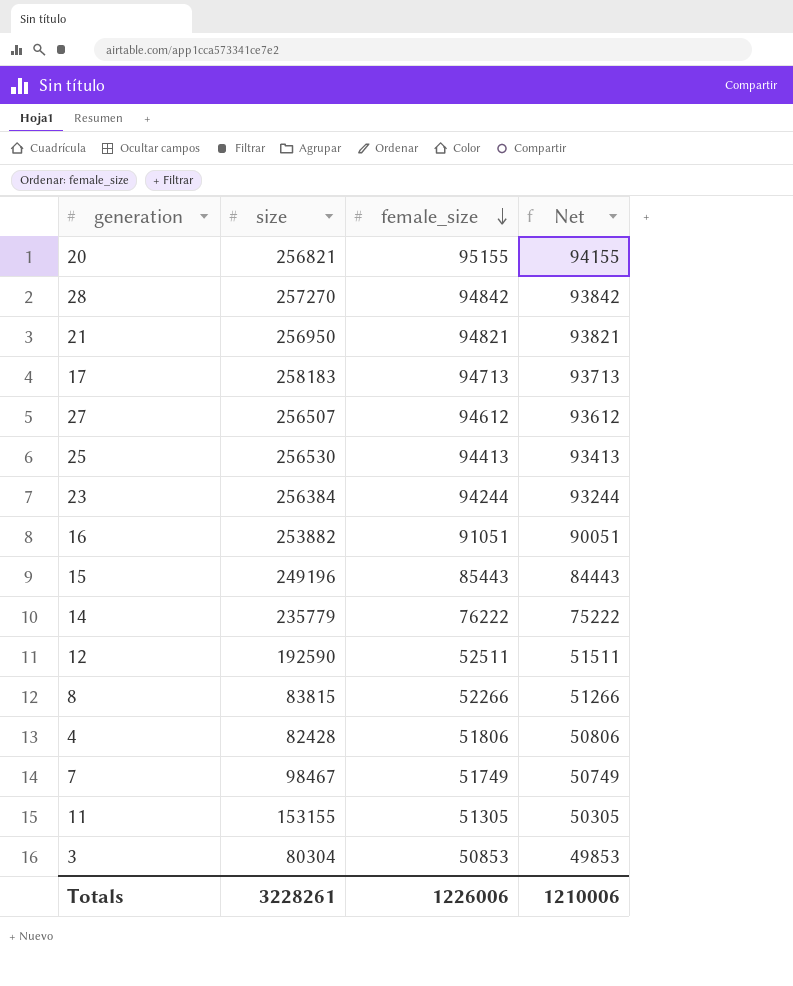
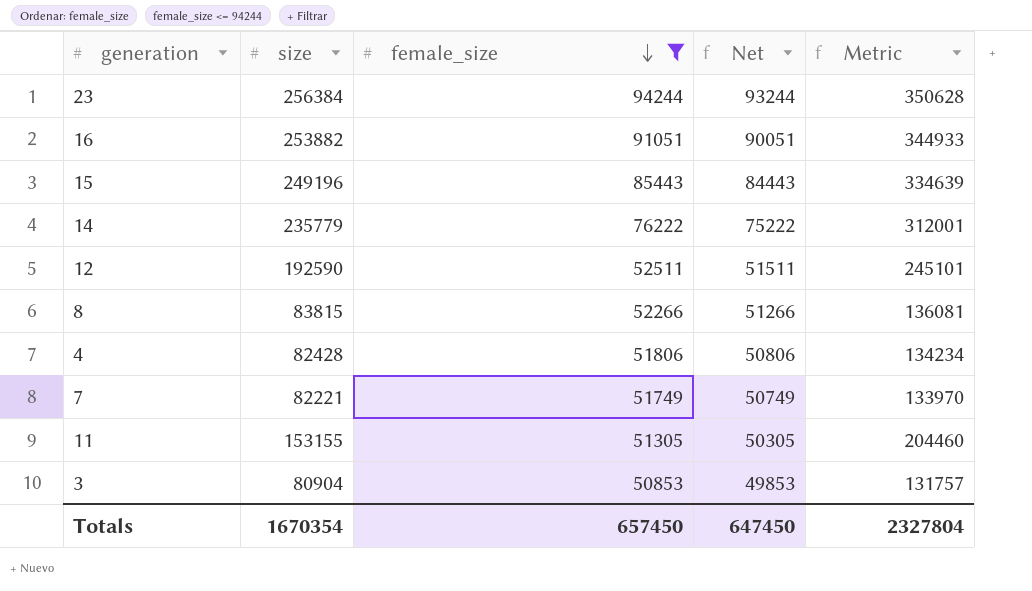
filter: none -> female_size <= 94244
column Metric | formula: none -> [size] + [female_size]
7 | size: 98467 -> 82221
3 | size: 80304 -> 80904
Totals | size: 3228261 -> 1670354
Totals | female_size: 1226006 -> 657450
Totals | Net: 1210006 -> 647450

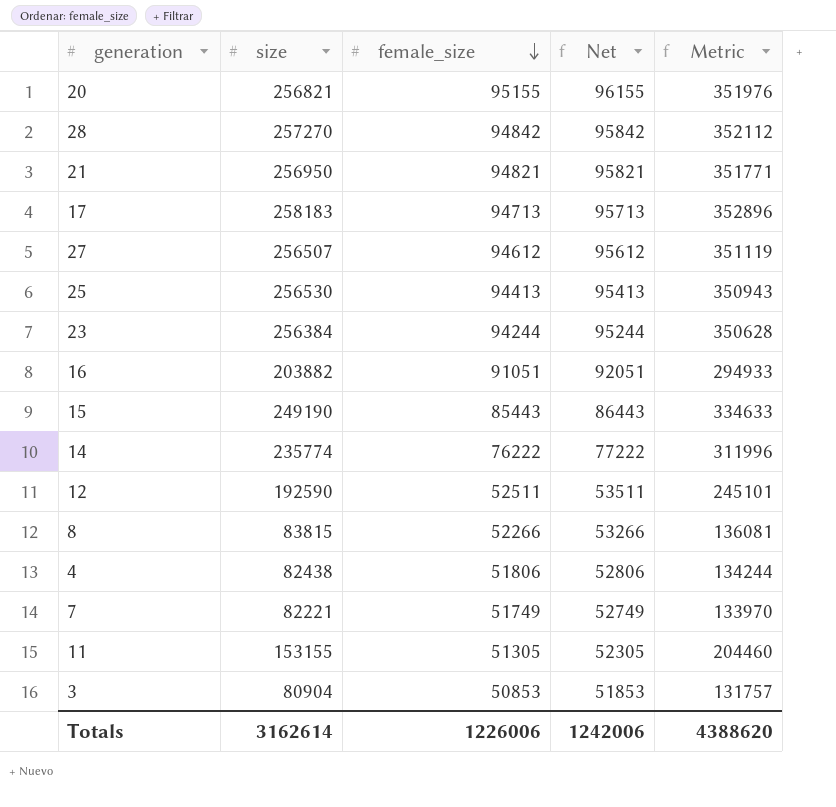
filter: female_size <= 94244 -> none
column Net | formula: [female_size] - 1000 -> [female_size] + 1000
16 | size: 253882 -> 203882
16 | Metric: 344933 -> 294933
15 | size: 249196 -> 249190
15 | Metric: 334639 -> 334633
14 | size: 235779 -> 235774
14 | Metric: 312001 -> 311996
4 | size: 82428 -> 82438
4 | Metric: 134234 -> 134244
Totals | size: 1670354 -> 3162614
Totals | female_size: 657450 -> 1226006
Totals | Net: 647450 -> 1242006
Totals | Metric: 2327804 -> 4388620

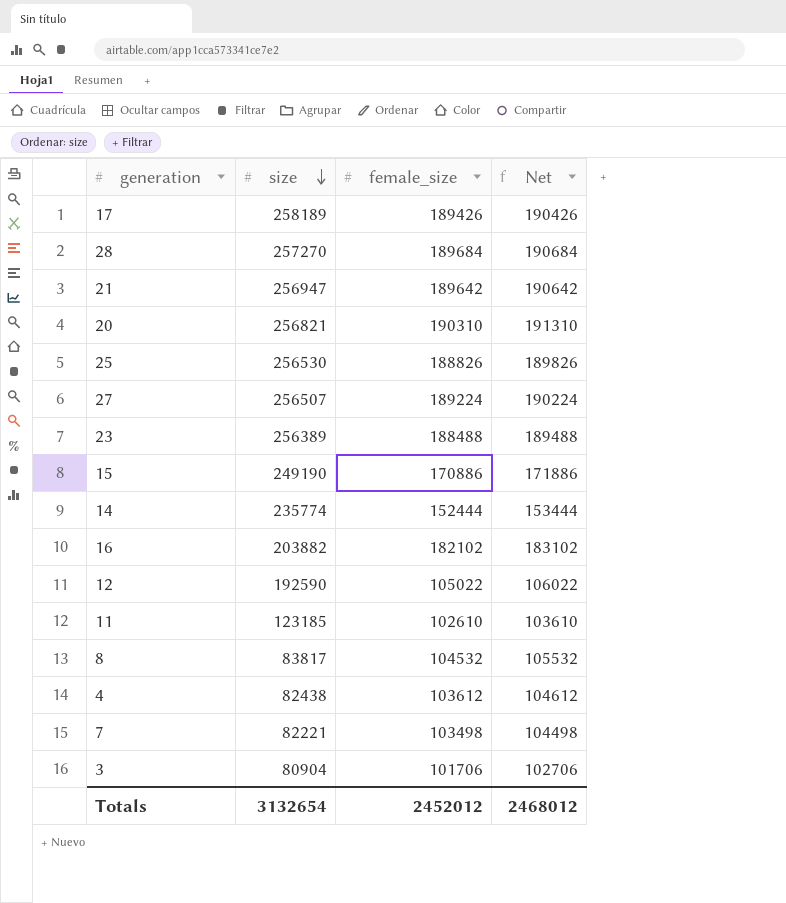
row order: female_size descending -> size descending
column Metric | formula: [size] + [female_size] -> none
17 | size: 258183 -> 258189
17 | female_size: 94713 -> 189426
17 | Net: 95713 -> 190426
28 | female_size: 94842 -> 189684
28 | Net: 95842 -> 190684
21 | size: 256950 -> 256947
21 | female_size: 94821 -> 189642
21 | Net: 95821 -> 190642
20 | female_size: 95155 -> 190310
20 | Net: 96155 -> 191310
25 | female_size: 94413 -> 188826
25 | Net: 95413 -> 189826
27 | female_size: 94612 -> 189224
27 | Net: 95612 -> 190224
23 | size: 256384 -> 256389
23 | female_size: 94244 -> 188488
23 | Net: 95244 -> 189488
15 | female_size: 85443 -> 170886
15 | Net: 86443 -> 171886
14 | female_size: 76222 -> 152444
14 | Net: 77222 -> 153444
16 | female_size: 91051 -> 182102
16 | Net: 92051 -> 183102
12 | female_size: 52511 -> 105022
12 | Net: 53511 -> 106022
11 | size: 153155 -> 123185
11 | female_size: 51305 -> 102610
11 | Net: 52305 -> 103610
8 | size: 83815 -> 83817
8 | female_size: 52266 -> 104532
8 | Net: 53266 -> 105532
4 | female_size: 51806 -> 103612
4 | Net: 52806 -> 104612
7 | female_size: 51749 -> 103498
7 | Net: 52749 -> 104498
3 | female_size: 50853 -> 101706
3 | Net: 51853 -> 102706
Totals | size: 3162614 -> 3132654
Totals | female_size: 1226006 -> 2452012
Totals | Net: 1242006 -> 2468012

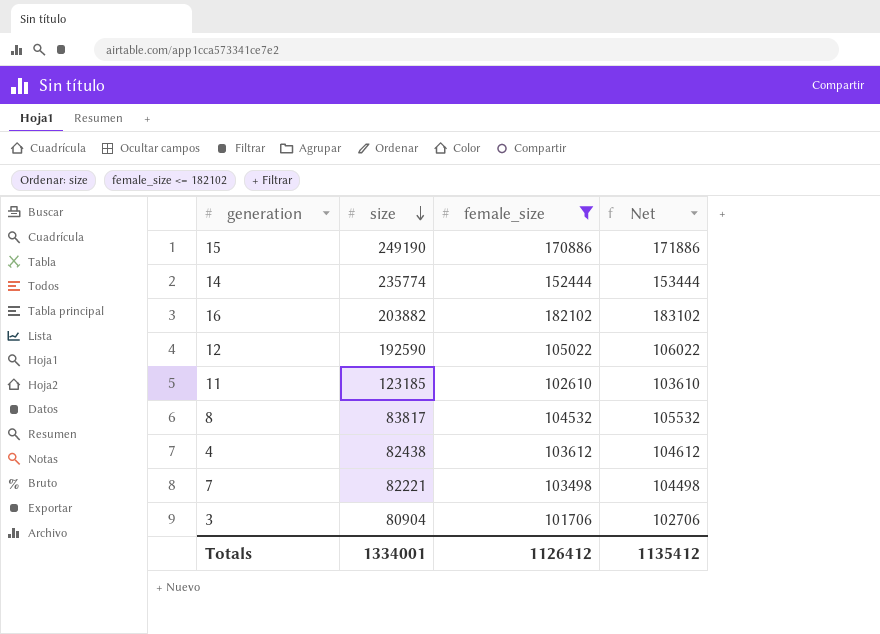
filter: none -> female_size <= 182102
Totals | size: 3132654 -> 1334001
Totals | female_size: 2452012 -> 1126412
Totals | Net: 2468012 -> 1135412

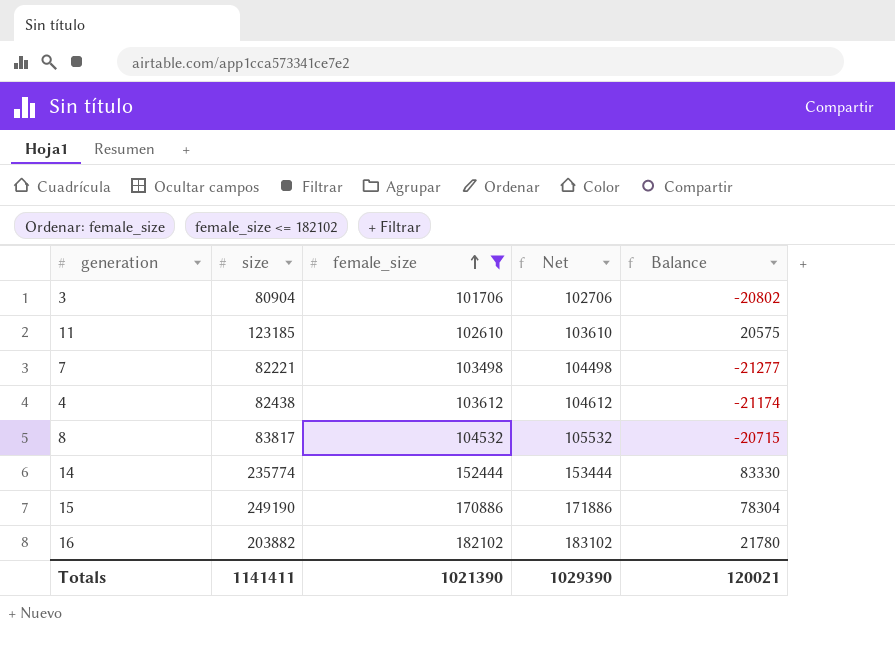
row order: size descending -> female_size ascending
column Balance | formula: none -> [size] - [female_size]
row 12: 192590 | 105022 | 106022 -> none
Totals | size: 1334001 -> 1141411
Totals | female_size: 1126412 -> 1021390
Totals | Net: 1135412 -> 1029390

